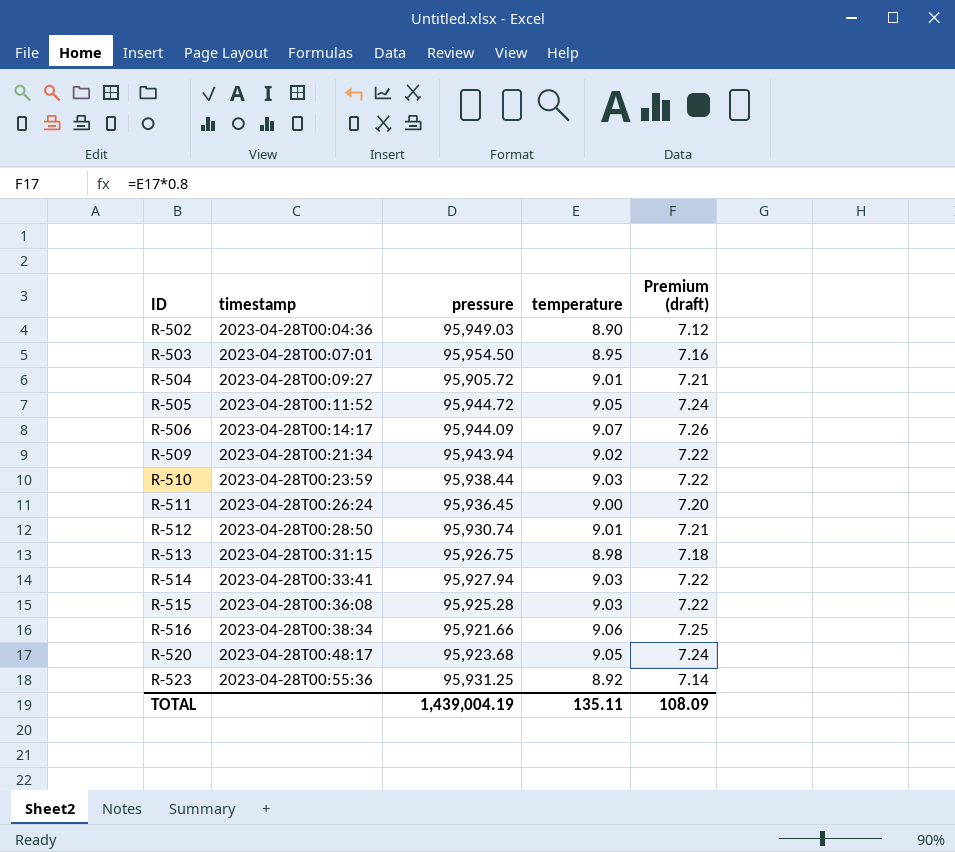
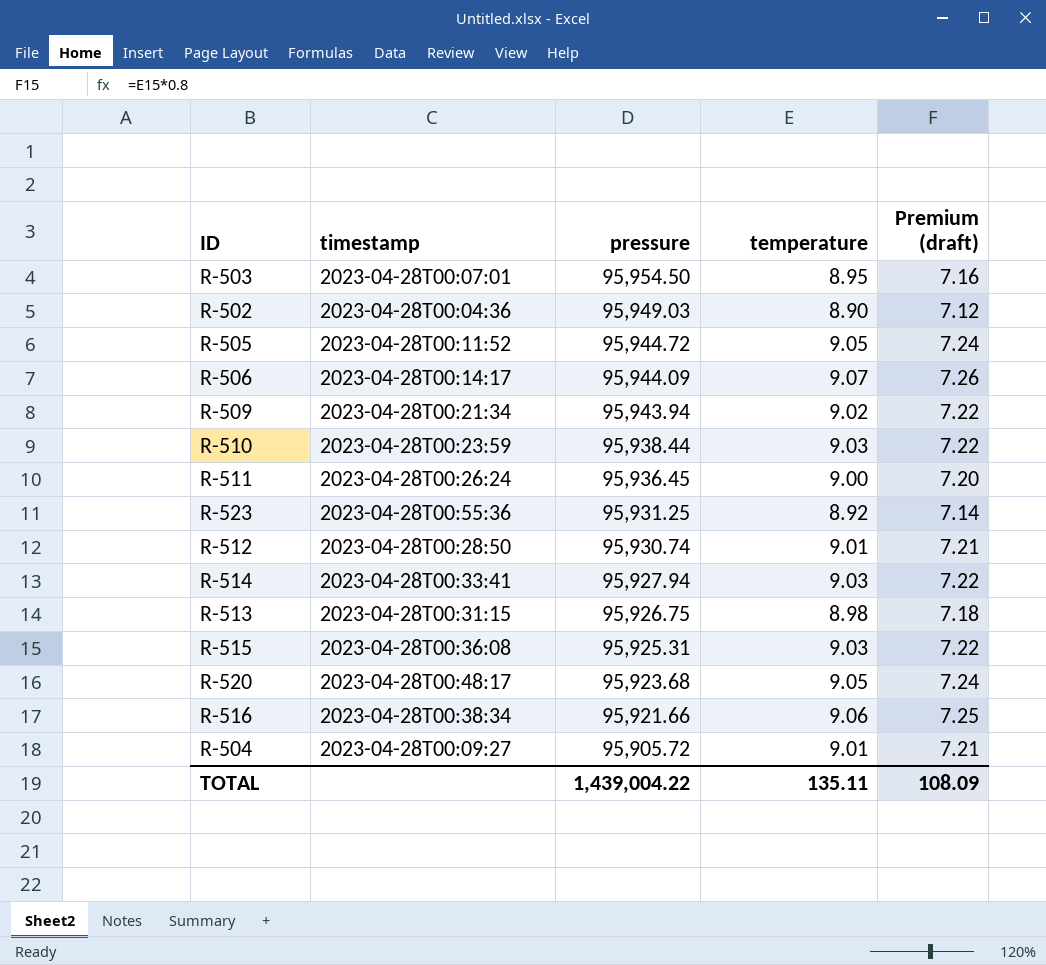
row order: ID ascending -> pressure descending
R-515 | pressure: 95,925.28 -> 95,925.31
TOTAL | pressure: 1,439,004.19 -> 1,439,004.22

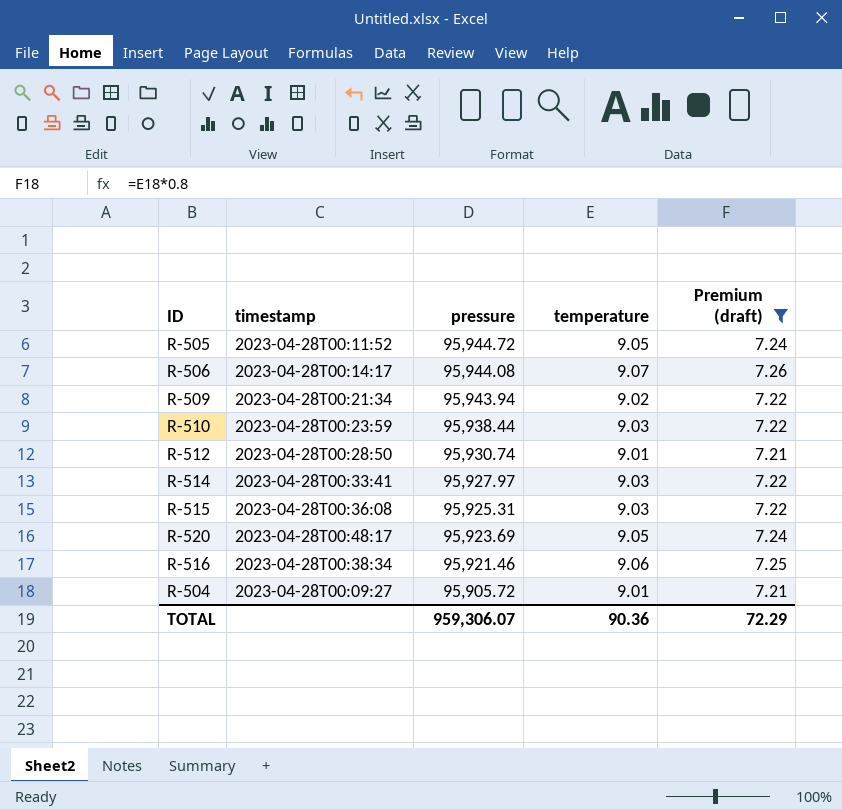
filter: none -> Premium (draft) >= 7.21
R-506 | pressure: 95,944.09 -> 95,944.08
R-514 | pressure: 95,927.94 -> 95,927.97
R-520 | pressure: 95,923.68 -> 95,923.69
R-516 | pressure: 95,921.66 -> 95,921.46
TOTAL | pressure: 1,439,004.22 -> 959,306.07
TOTAL | temperature: 135.11 -> 90.36
TOTAL | Premium (draft): 108.09 -> 72.29

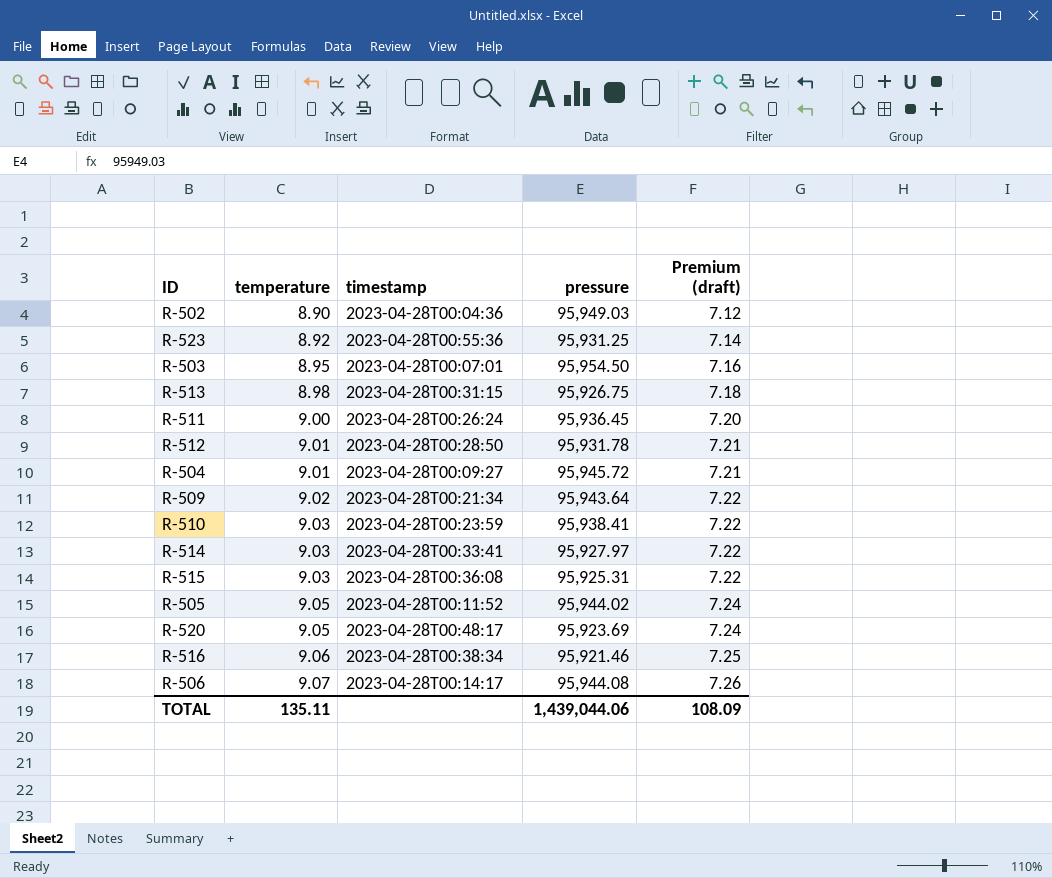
filter: Premium (draft) >= 7.21 -> none
row order: pressure descending -> temperature ascending
column temperature | position: 4 -> 2
R-512 | pressure: 95,930.74 -> 95,931.78
R-504 | pressure: 95,905.72 -> 95,945.72
R-509 | pressure: 95,943.94 -> 95,943.64
R-510 | pressure: 95,938.44 -> 95,938.41
R-505 | pressure: 95,944.72 -> 95,944.02
TOTAL | temperature: 90.36 -> 135.11
TOTAL | pressure: 959,306.07 -> 1,439,044.06
TOTAL | Premium (draft): 72.29 -> 108.09

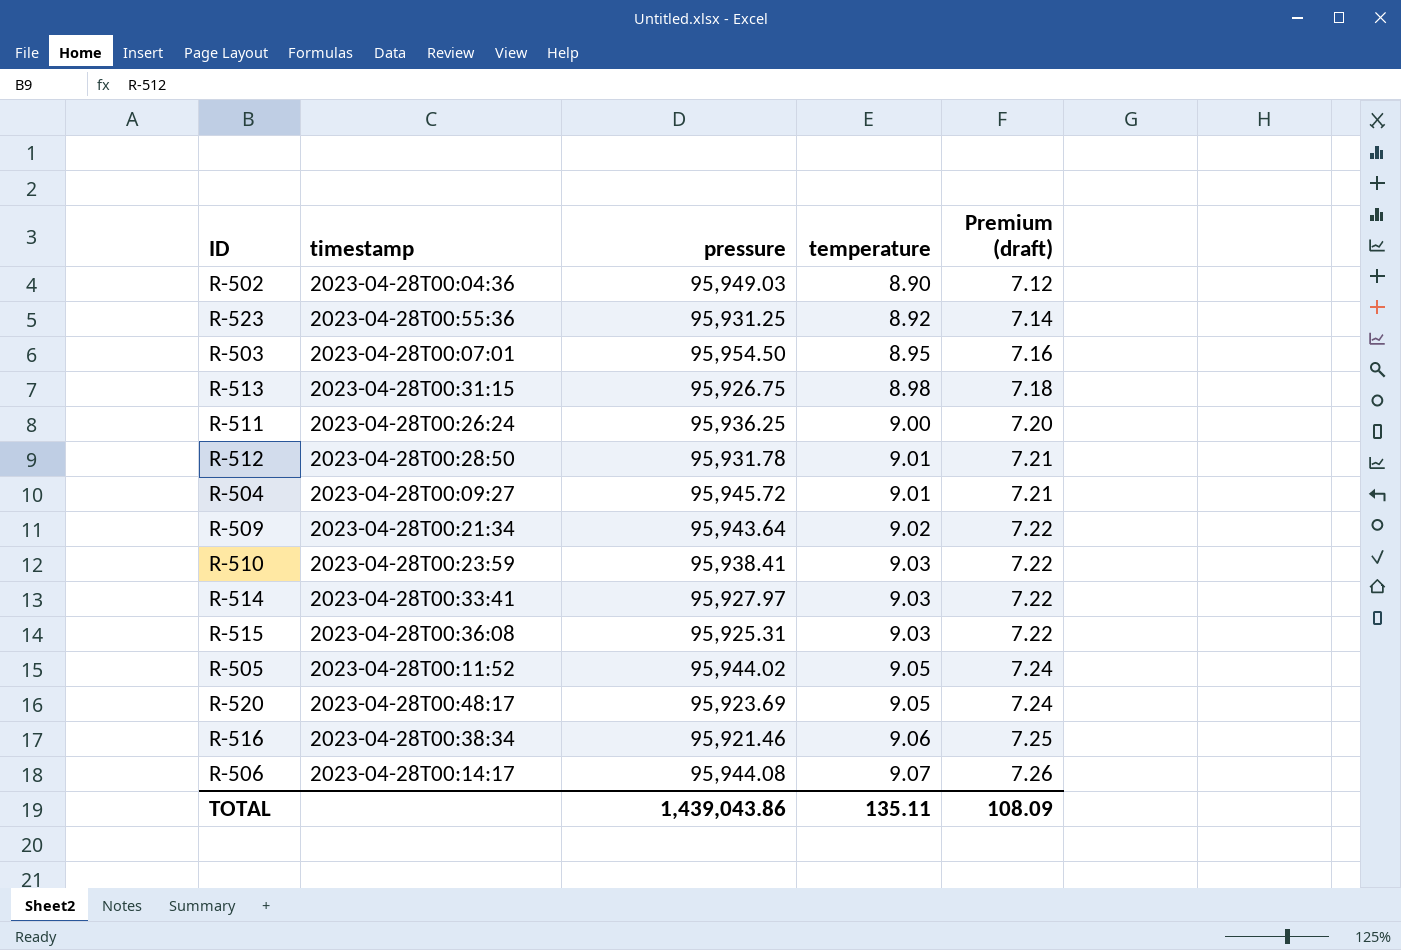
column temperature | position: 2 -> 4
R-511 | pressure: 95,936.45 -> 95,936.25
TOTAL | pressure: 1,439,044.06 -> 1,439,043.86

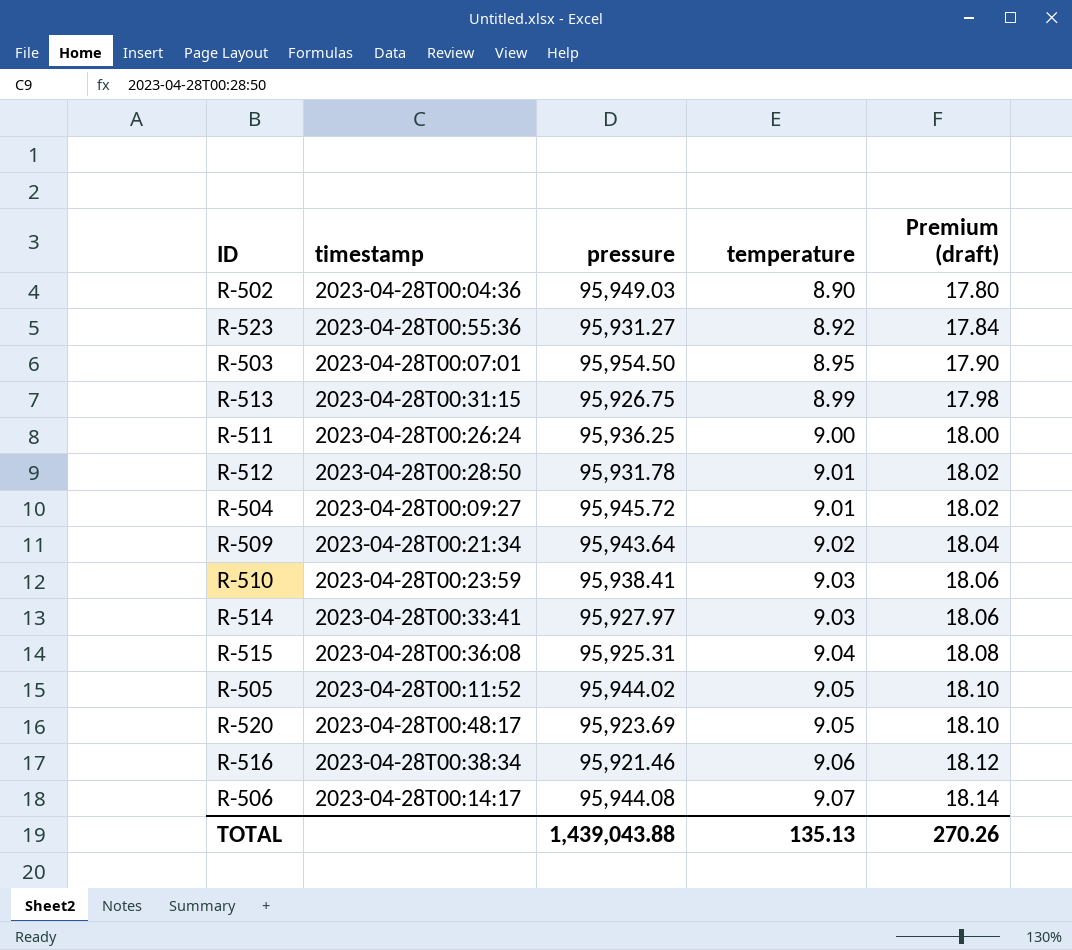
column Premium (draft) | formula: [temperature] * 0.8 -> [temperature] * 2
R-523 | pressure: 95,931.25 -> 95,931.27
R-513 | temperature: 8.98 -> 8.99
R-515 | temperature: 9.03 -> 9.04
TOTAL | pressure: 1,439,043.86 -> 1,439,043.88
TOTAL | temperature: 135.11 -> 135.13
TOTAL | Premium (draft): 108.09 -> 270.26

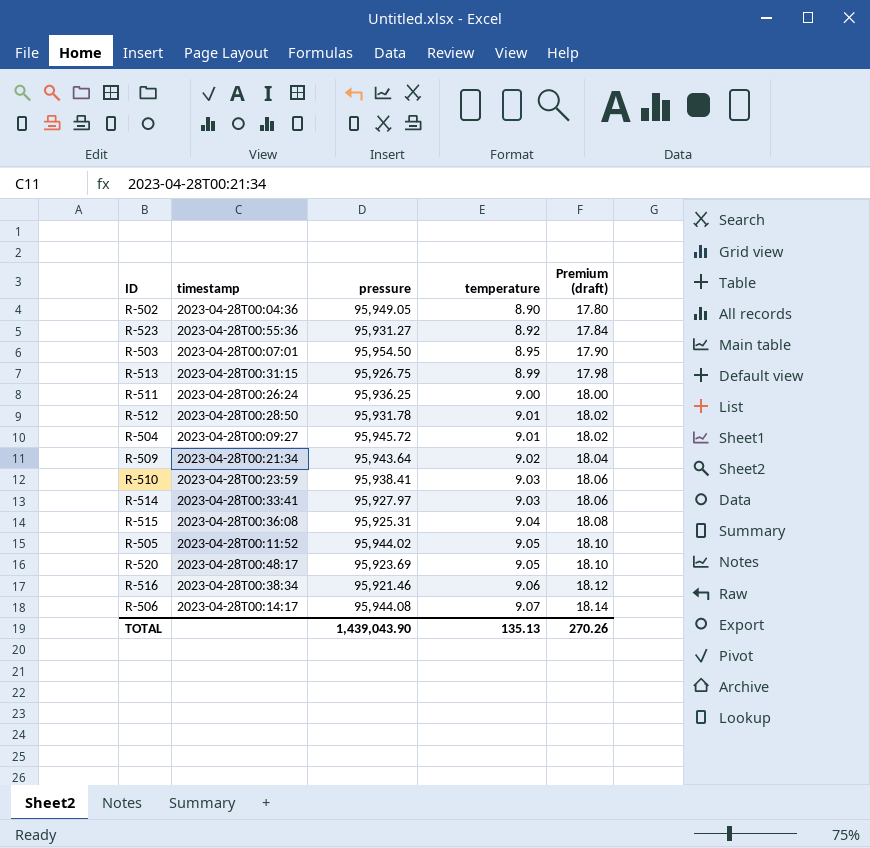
R-502 | pressure: 95,949.03 -> 95,949.05
TOTAL | pressure: 1,439,043.88 -> 1,439,043.90

